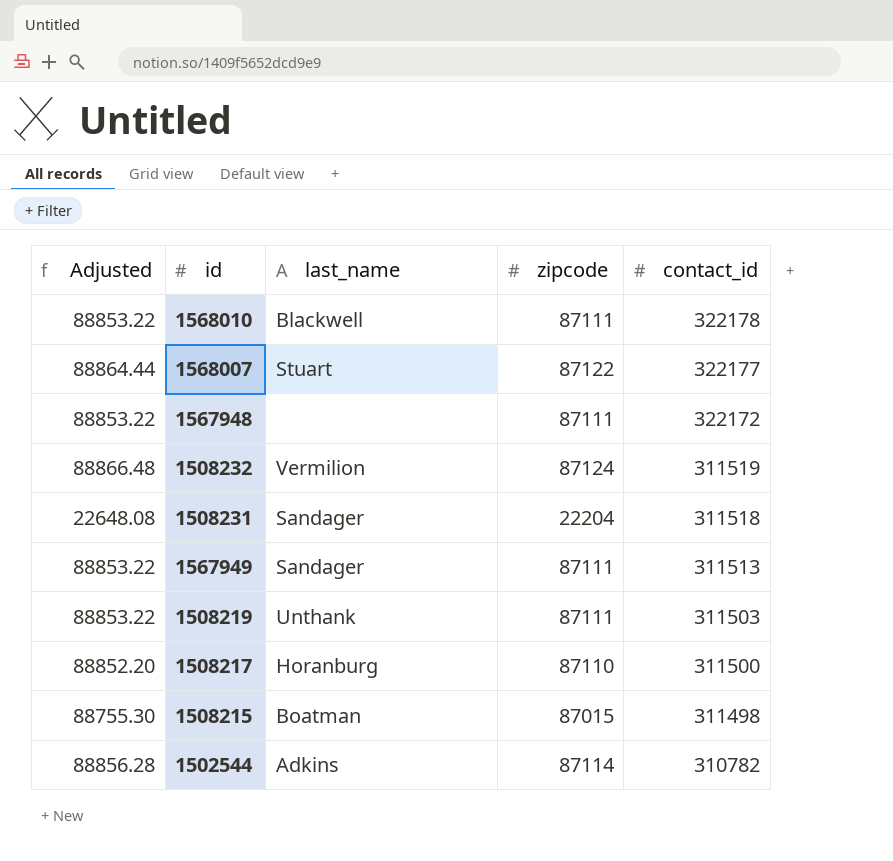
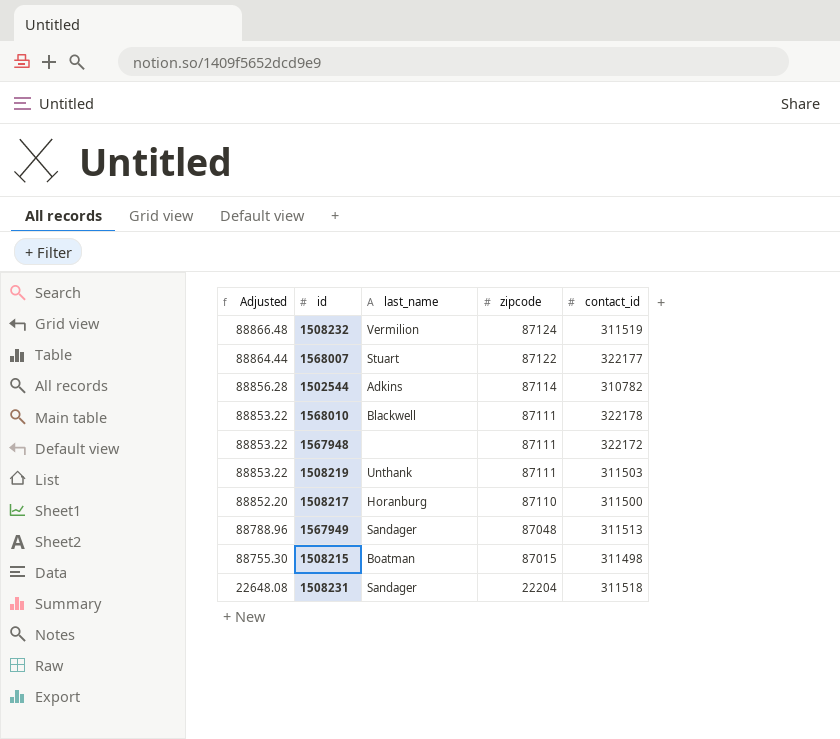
row order: contact_id descending -> Adjusted descending
1567949 | Adjusted: 88853.22 -> 88788.96
1567949 | zipcode: 87111 -> 87048

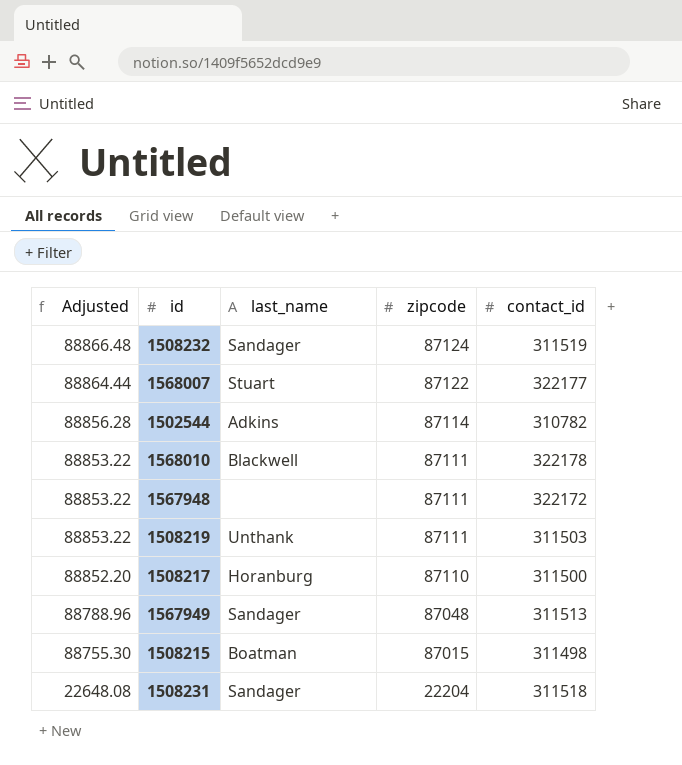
1508232 | last_name: Vermilion -> Sandager

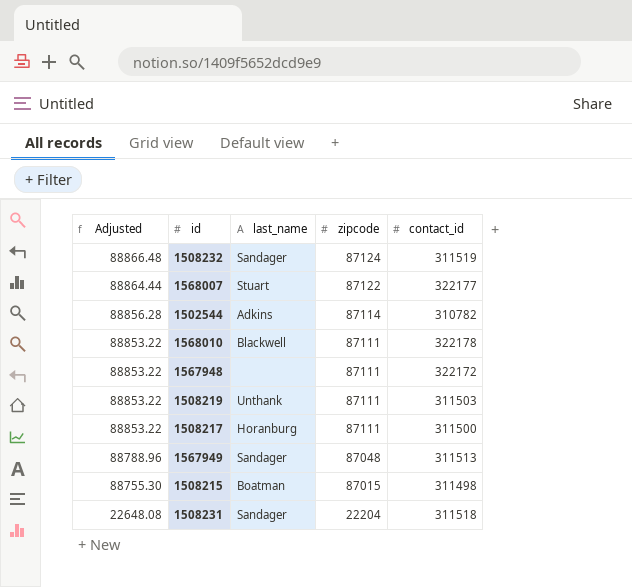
1508217 | Adjusted: 88852.20 -> 88853.22
1508217 | zipcode: 87110 -> 87111

